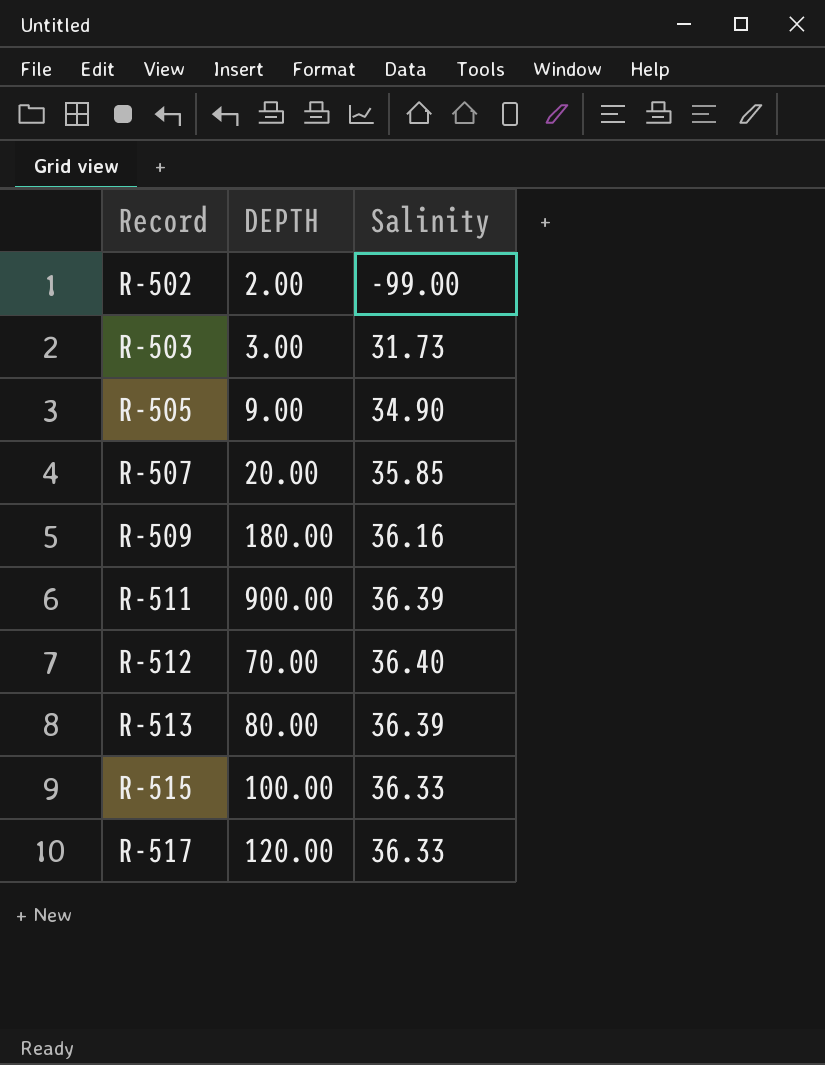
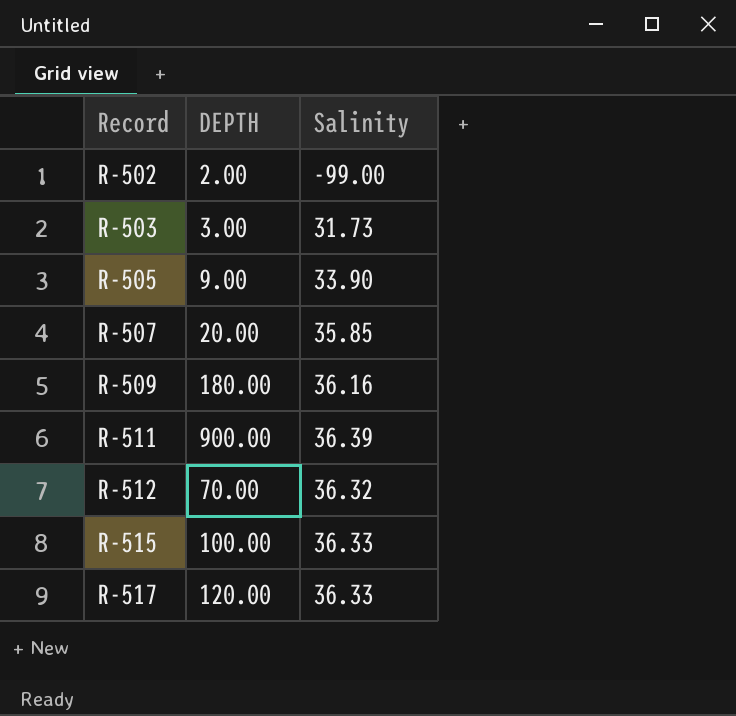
row R-513: 80.00 | 36.39 -> none
R-505 | Salinity: 34.90 -> 33.90
R-512 | Salinity: 36.40 -> 36.32

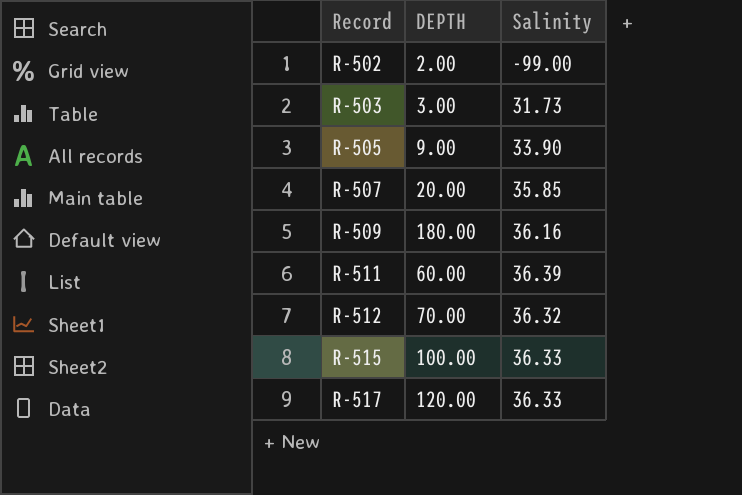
R-511 | DEPTH: 900.00 -> 60.00

